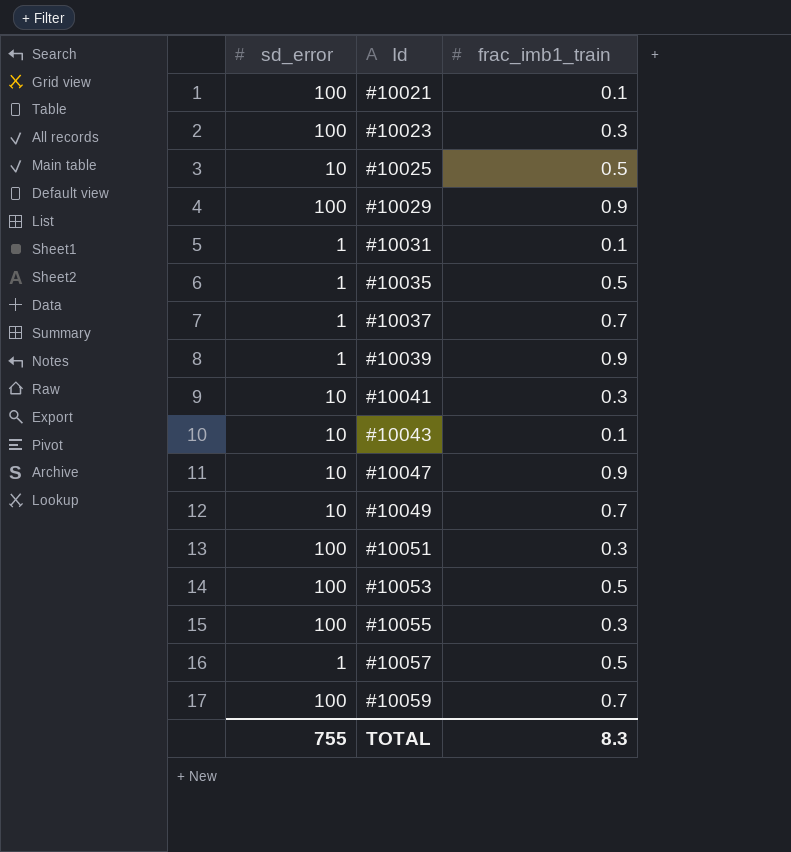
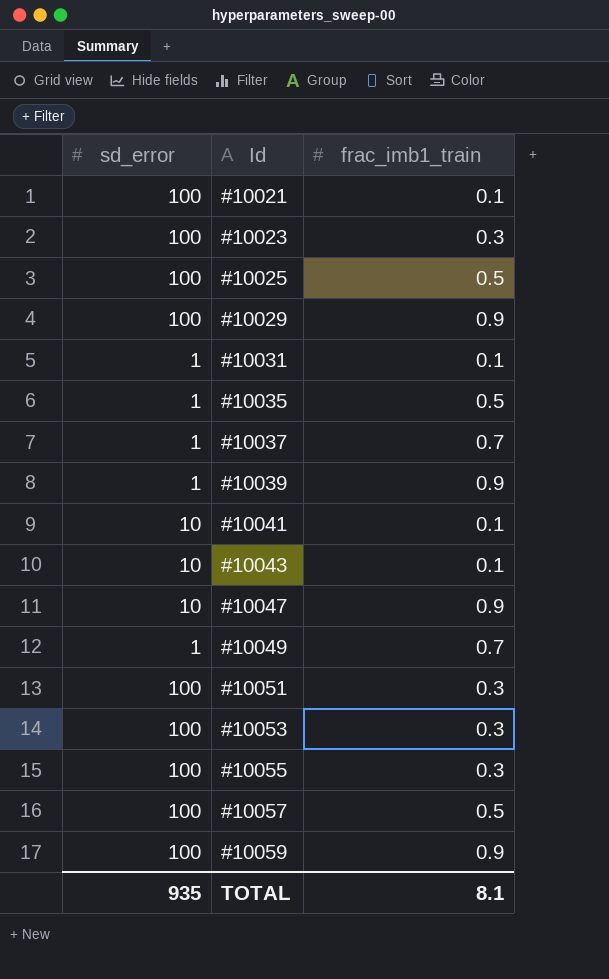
#10025 | sd_error: 10 -> 100
#10041 | frac_imb1_train: 0.3 -> 0.1
#10049 | sd_error: 10 -> 1
#10053 | frac_imb1_train: 0.5 -> 0.3
#10057 | sd_error: 1 -> 100
#10059 | frac_imb1_train: 0.7 -> 0.9
TOTAL | sd_error: 755 -> 935
TOTAL | frac_imb1_train: 8.3 -> 8.1

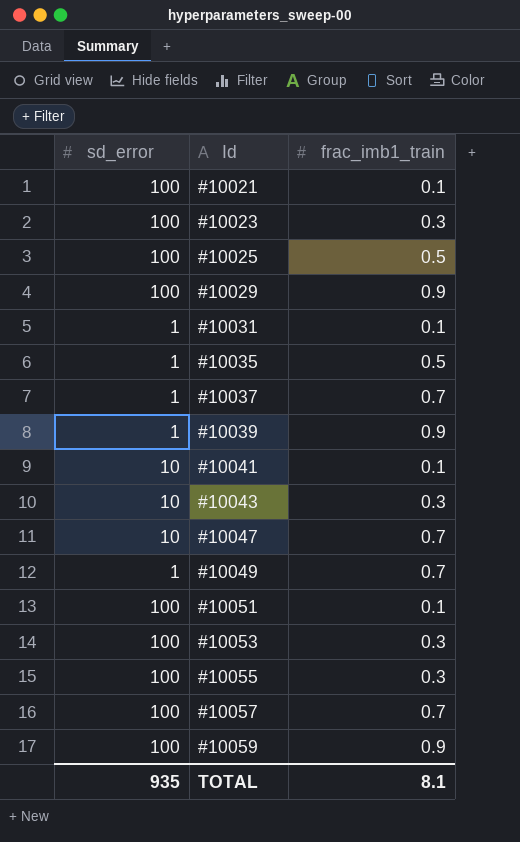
#10043 | frac_imb1_train: 0.1 -> 0.3
#10047 | frac_imb1_train: 0.9 -> 0.7
#10051 | frac_imb1_train: 0.3 -> 0.1
#10057 | frac_imb1_train: 0.5 -> 0.7

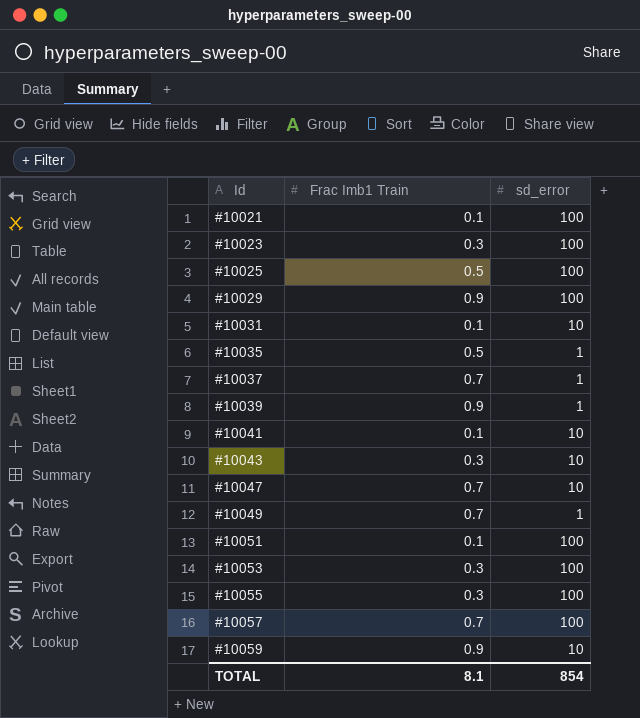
column name: frac_imb1_train -> Frac Imb1 Train
column sd_error | position: 1 -> 3
#10031 | sd_error: 1 -> 10
#10059 | sd_error: 100 -> 10
TOTAL | sd_error: 935 -> 854

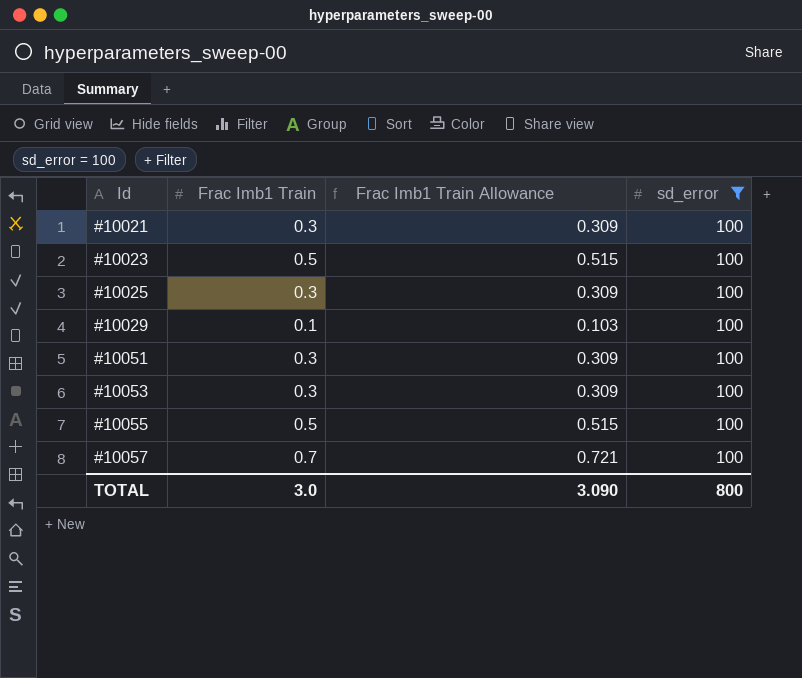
filter: none -> sd_error = 100
column Frac Imb1 Train Allowance | formula: none -> [Frac Imb1 Train] * 1.03
#10021 | Frac Imb1 Train: 0.1 -> 0.3
#10023 | Frac Imb1 Train: 0.3 -> 0.5
#10025 | Frac Imb1 Train: 0.5 -> 0.3
#10029 | Frac Imb1 Train: 0.9 -> 0.1
#10051 | Frac Imb1 Train: 0.1 -> 0.3
#10055 | Frac Imb1 Train: 0.3 -> 0.5
TOTAL | Frac Imb1 Train: 8.1 -> 3.0
TOTAL | sd_error: 854 -> 800

